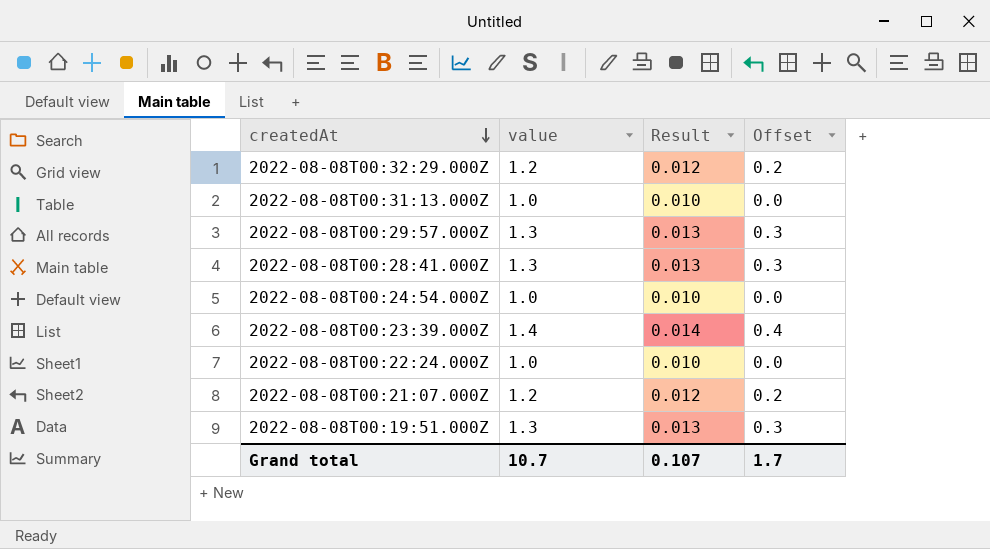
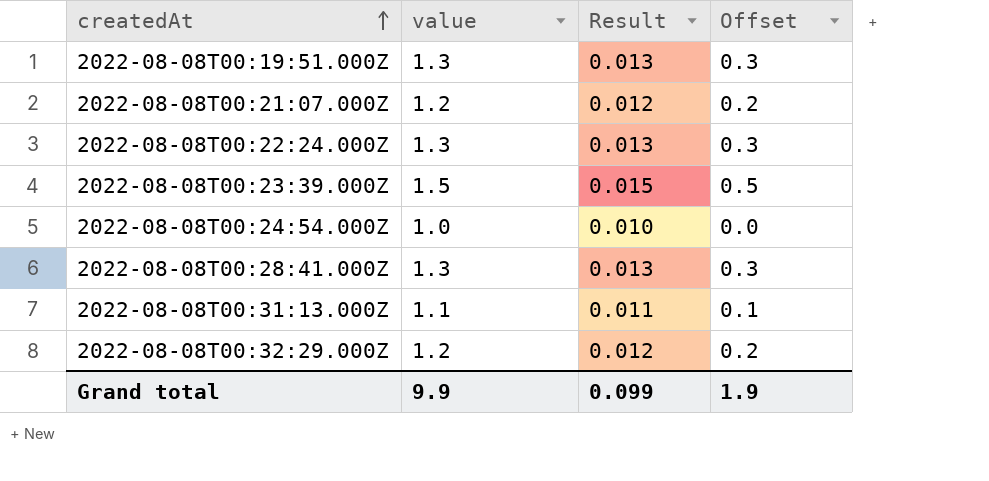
row order: createdAt descending -> createdAt ascending
row 2022-08-08T00:29:57.000Z: 1.3 | 0.013 | 0.3 -> none
2022-08-08T00:22:24.000Z | value: 1.0 -> 1.3
2022-08-08T00:22:24.000Z | Result: 0.010 -> 0.013
2022-08-08T00:22:24.000Z | Offset: 0.0 -> 0.3
2022-08-08T00:23:39.000Z | value: 1.4 -> 1.5
2022-08-08T00:23:39.000Z | Result: 0.014 -> 0.015
2022-08-08T00:23:39.000Z | Offset: 0.4 -> 0.5
2022-08-08T00:31:13.000Z | value: 1.0 -> 1.1
2022-08-08T00:31:13.000Z | Result: 0.010 -> 0.011
2022-08-08T00:31:13.000Z | Offset: 0.0 -> 0.1
Grand total | value: 10.7 -> 9.9
Grand total | Result: 0.107 -> 0.099
Grand total | Offset: 1.7 -> 1.9

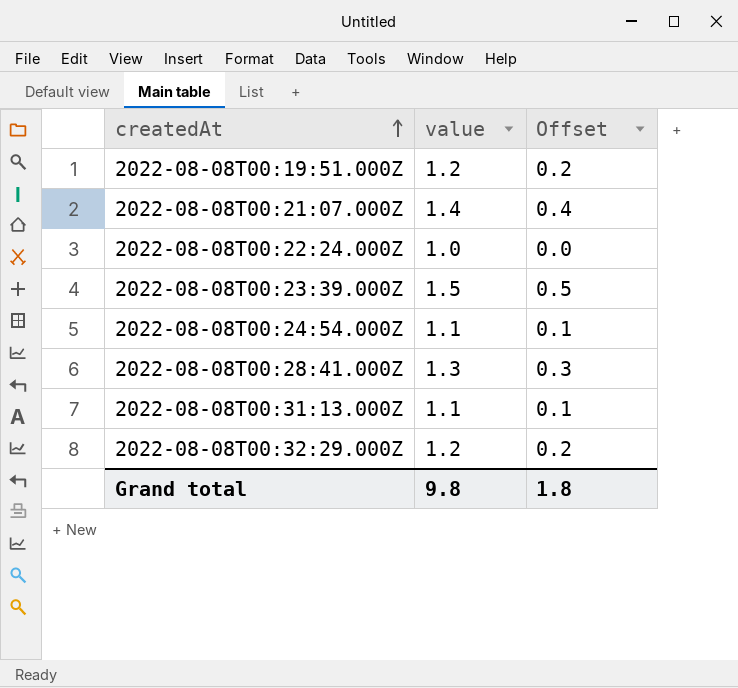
column Result | formula: [value] * 0.01 -> none
2022-08-08T00:19:51.000Z | value: 1.3 -> 1.2
2022-08-08T00:19:51.000Z | Offset: 0.3 -> 0.2
2022-08-08T00:21:07.000Z | value: 1.2 -> 1.4
2022-08-08T00:21:07.000Z | Offset: 0.2 -> 0.4
2022-08-08T00:22:24.000Z | value: 1.3 -> 1.0
2022-08-08T00:22:24.000Z | Offset: 0.3 -> 0.0
2022-08-08T00:24:54.000Z | value: 1.0 -> 1.1
2022-08-08T00:24:54.000Z | Offset: 0.0 -> 0.1
Grand total | value: 9.9 -> 9.8
Grand total | Offset: 1.9 -> 1.8

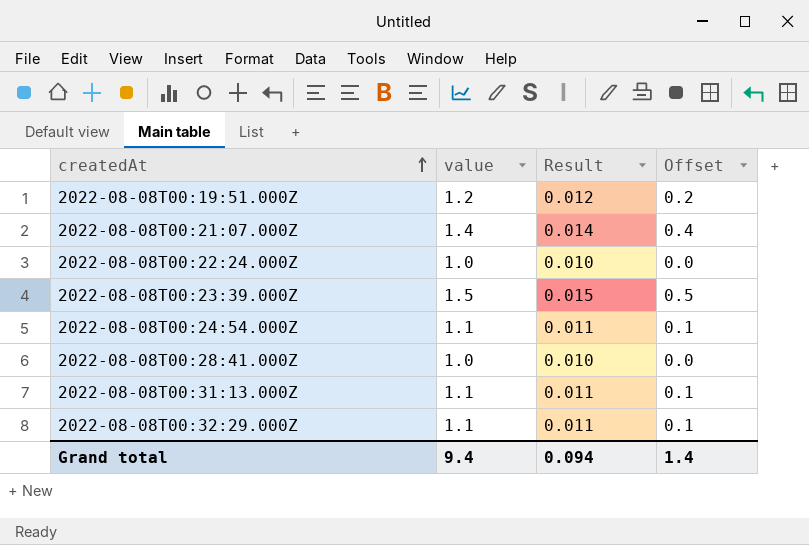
column Result | formula: none -> [value] * 0.01
2022-08-08T00:28:41.000Z | value: 1.3 -> 1.0
2022-08-08T00:28:41.000Z | Offset: 0.3 -> 0.0
2022-08-08T00:32:29.000Z | value: 1.2 -> 1.1
2022-08-08T00:32:29.000Z | Offset: 0.2 -> 0.1
Grand total | value: 9.8 -> 9.4
Grand total | Offset: 1.8 -> 1.4

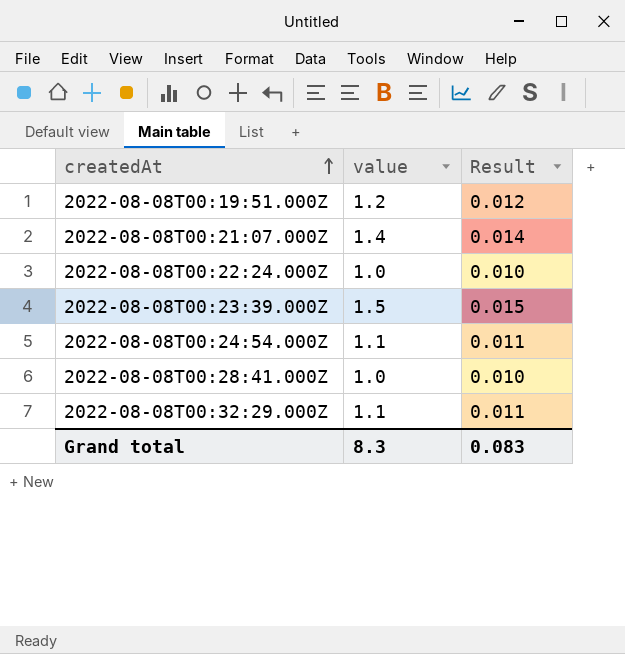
column Offset | formula: [value] - 1 -> none
row 2022-08-08T00:31:13.000Z: 1.1 | 0.011 | 0.1 -> none
Grand total | value: 9.4 -> 8.3
Grand total | Result: 0.094 -> 0.083

